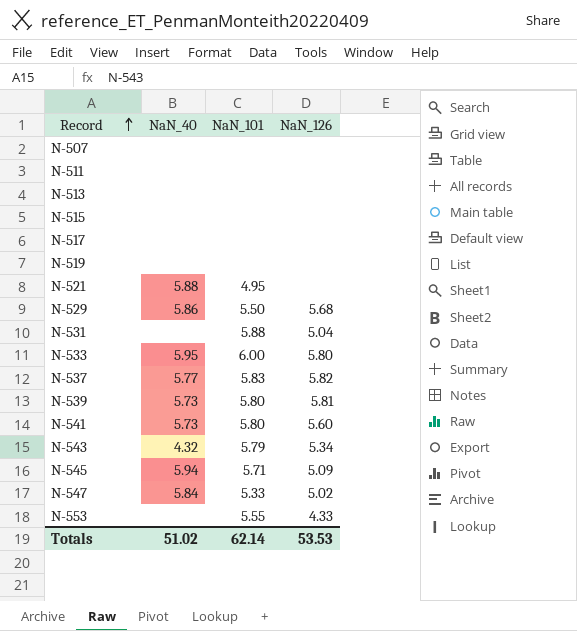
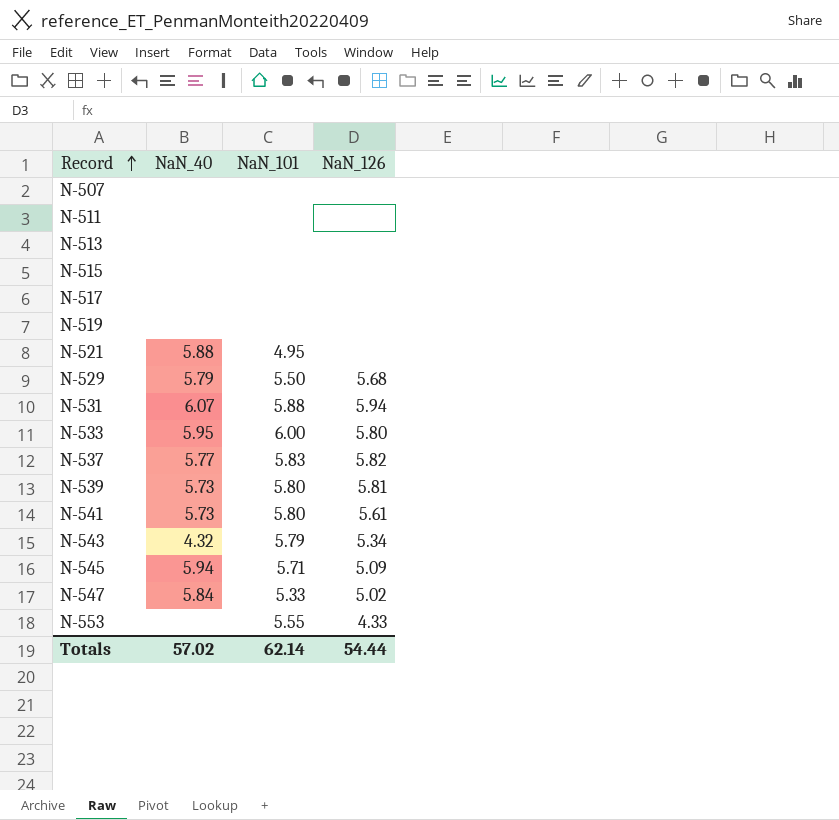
N-529 | NaN_40: 5.86 -> 5.79
N-531 | NaN_40: none -> 6.07
N-531 | NaN_126: 5.04 -> 5.94
N-541 | NaN_126: 5.60 -> 5.61
Totals | NaN_40: 51.02 -> 57.02
Totals | NaN_126: 53.53 -> 54.44

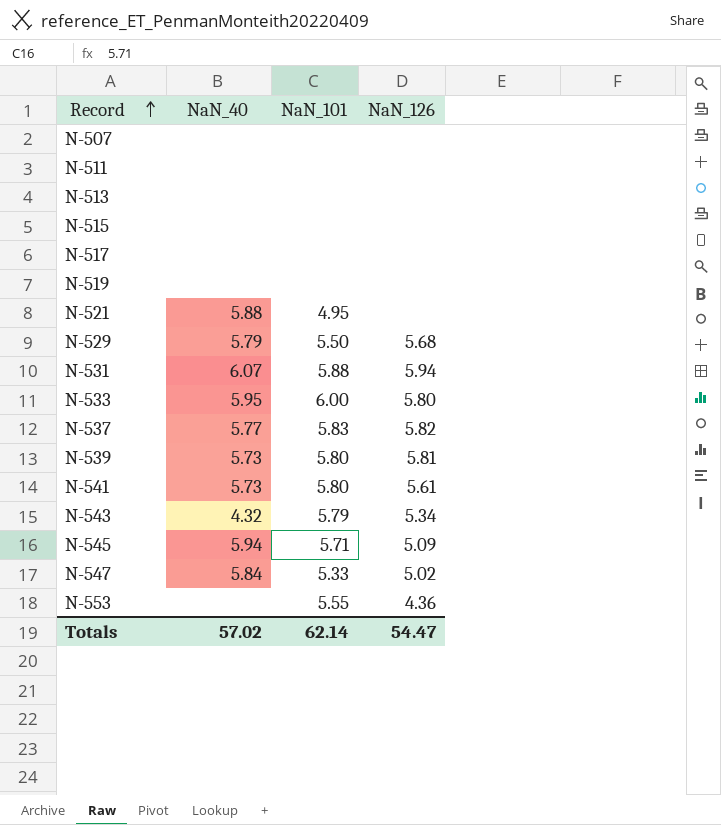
N-553 | NaN_126: 4.33 -> 4.36
Totals | NaN_126: 54.44 -> 54.47

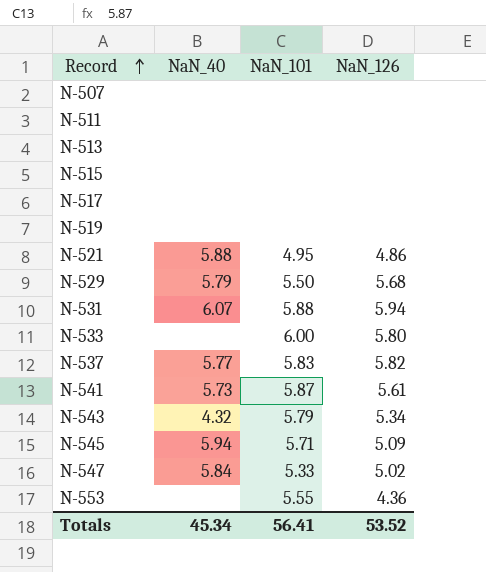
row N-539: 5.73 | 5.80 | 5.81 -> none
N-521 | NaN_126: none -> 4.86
N-533 | NaN_40: 5.95 -> none
N-541 | NaN_101: 5.80 -> 5.87
Totals | NaN_40: 57.02 -> 45.34
Totals | NaN_101: 62.14 -> 56.41
Totals | NaN_126: 54.47 -> 53.52

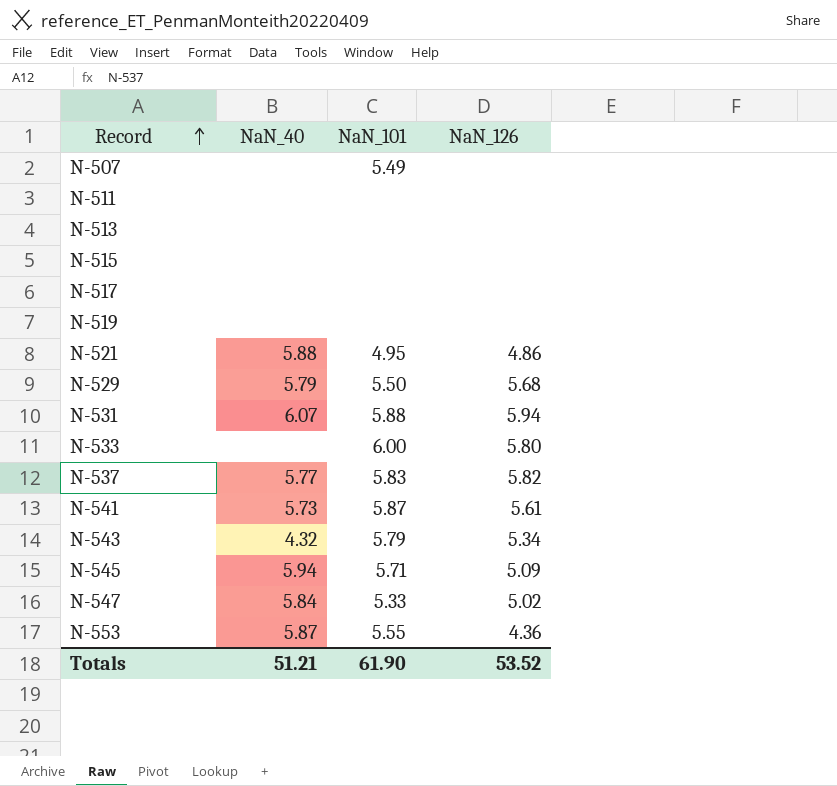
N-507 | NaN_101: none -> 5.49
N-553 | NaN_40: none -> 5.87
Totals | NaN_40: 45.34 -> 51.21
Totals | NaN_101: 56.41 -> 61.90

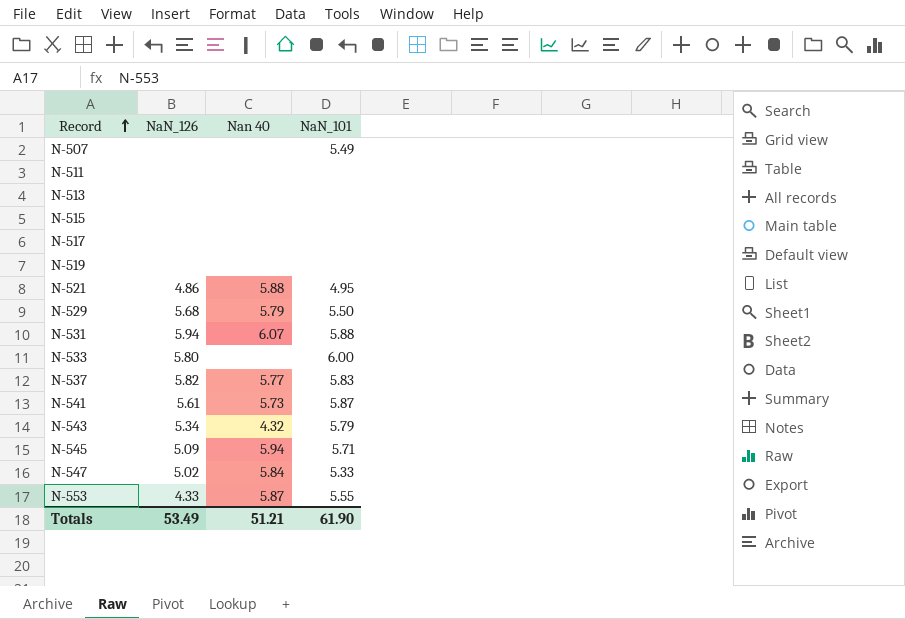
column NaN_126 | position: 4 -> 2
column name: NaN_40 -> Nan 40
N-553 | NaN_126: 4.36 -> 4.33
Totals | NaN_126: 53.52 -> 53.49

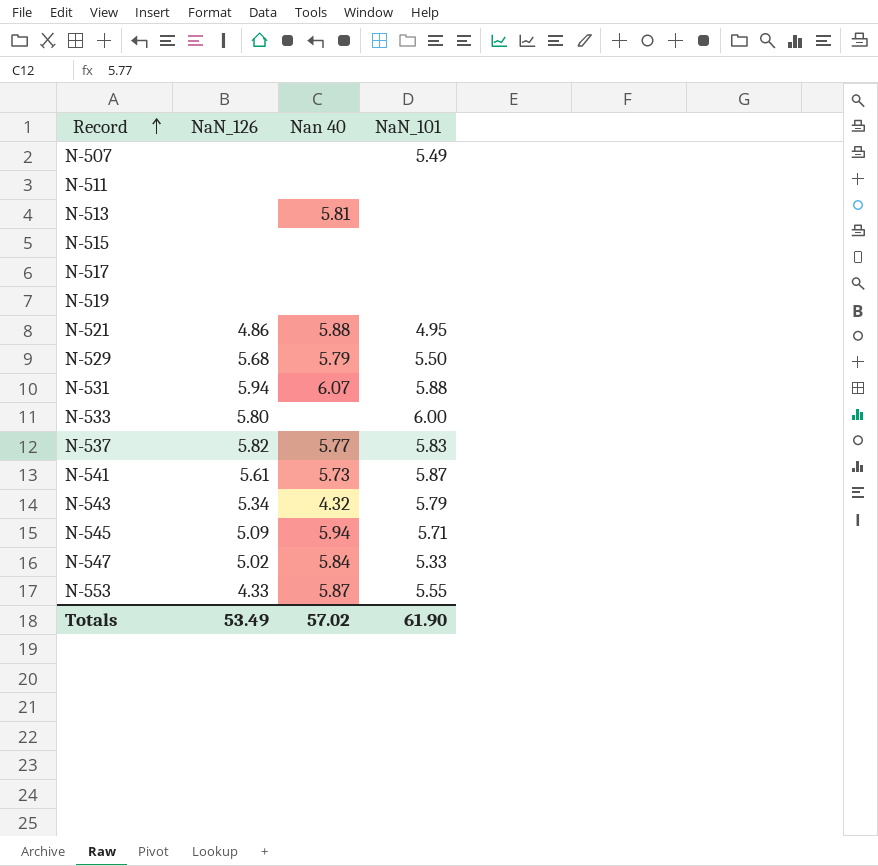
N-513 | Nan 40: none -> 5.81
Totals | Nan 40: 51.21 -> 57.02

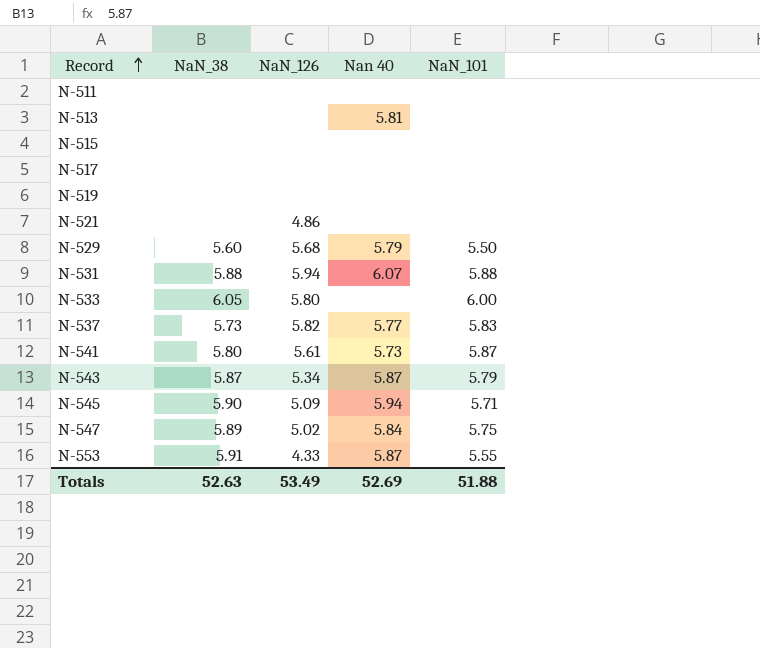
column NaN_38 | position: none -> 2
row N-507: none | none | 5.49 -> none
N-521 | Nan 40: 5.88 -> none
N-521 | NaN_101: 4.95 -> none
N-543 | Nan 40: 4.32 -> 5.87
N-547 | NaN_101: 5.33 -> 5.75
Totals | Nan 40: 57.02 -> 52.69
Totals | NaN_101: 61.90 -> 51.88

